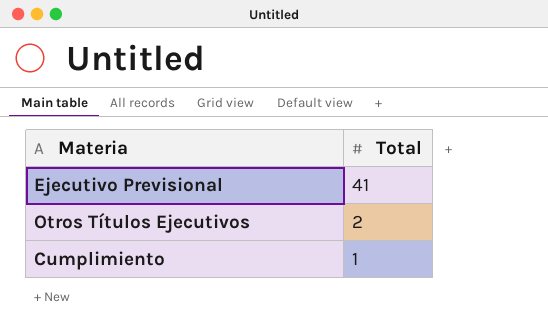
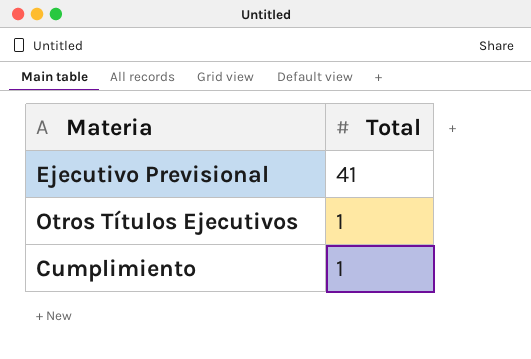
Otros Títulos Ejecutivos | Total: 2 -> 1

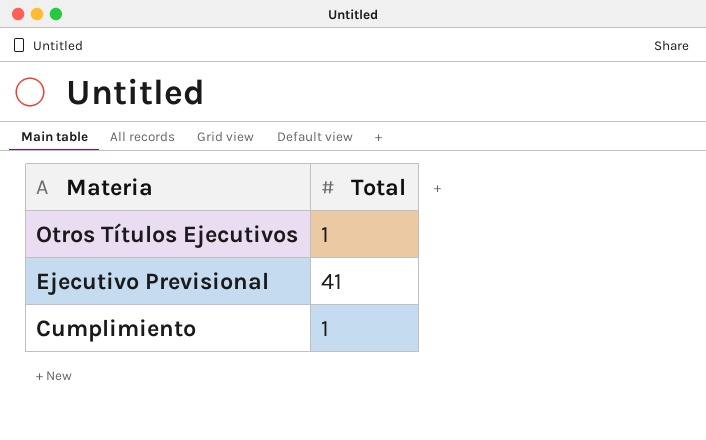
row order: Total descending -> Materia descending

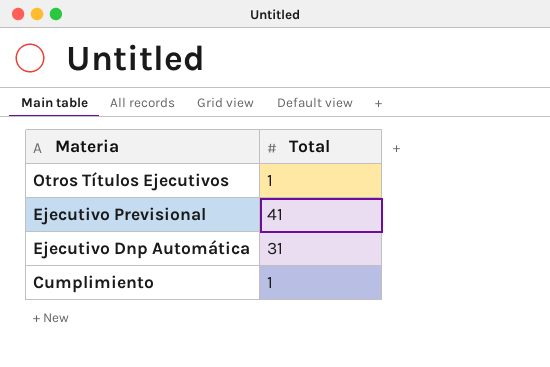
row Ejecutivo Dnp Automática: none -> 31

